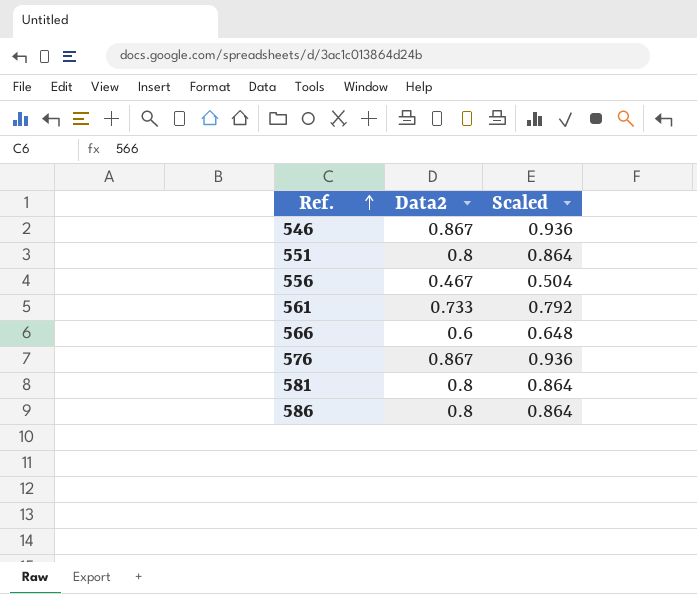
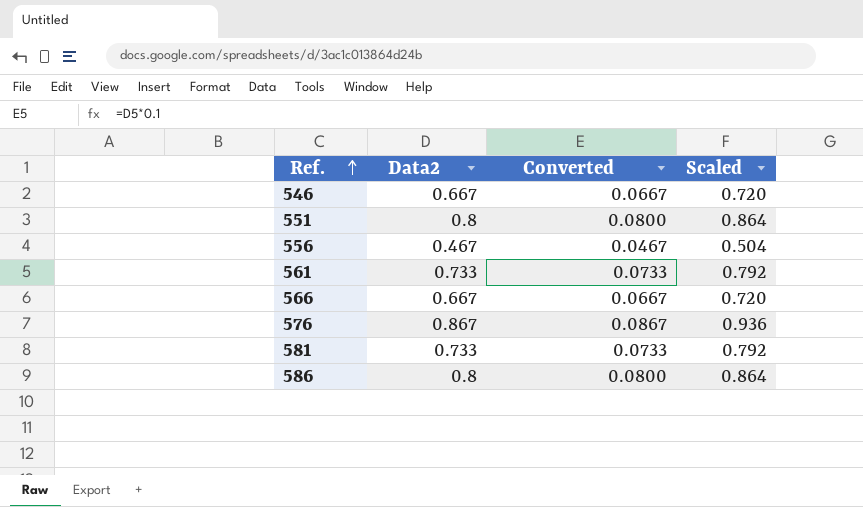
column Converted | formula: none -> [Data2] * 0.1
546 | Data2: 0.867 -> 0.667
546 | Scaled: 0.936 -> 0.720
566 | Data2: 0.6 -> 0.667
566 | Scaled: 0.648 -> 0.720
581 | Data2: 0.8 -> 0.733
581 | Scaled: 0.864 -> 0.792

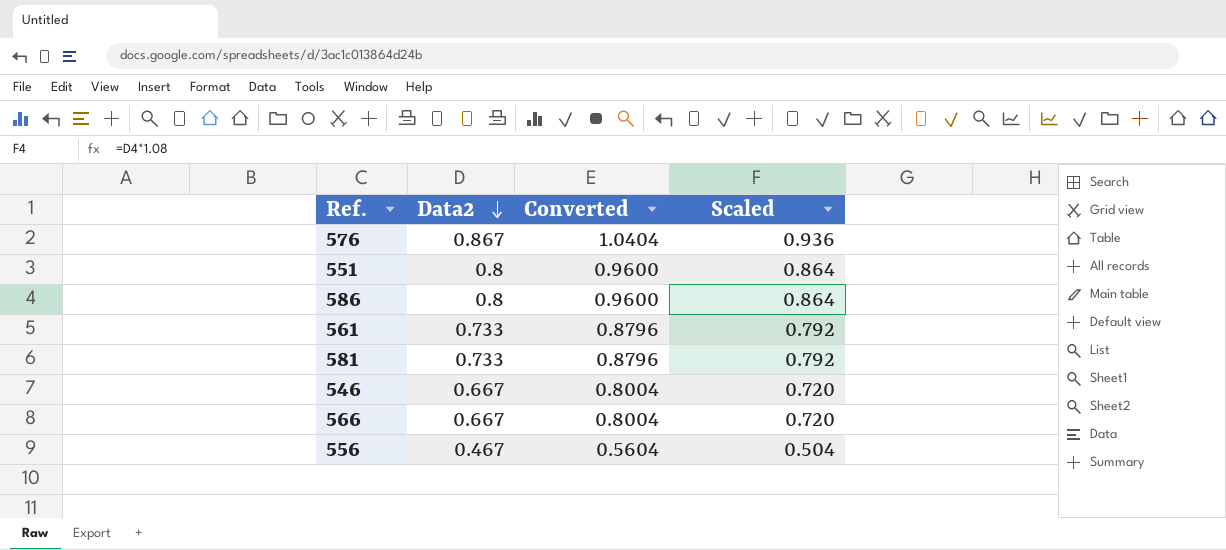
row order: Ref. ascending -> Data2 descending
column Converted | formula: [Data2] * 0.1 -> [Data2] * 1.2

